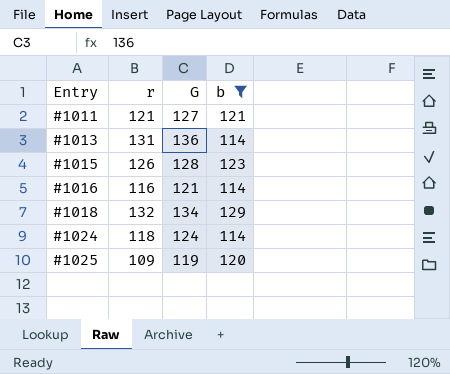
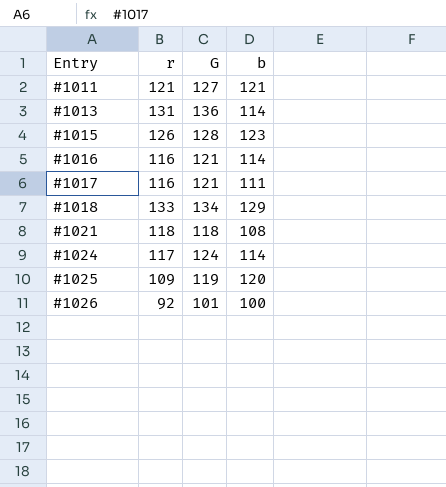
filter: b >= 114 -> none
#1018 | r: 132 -> 133
#1024 | r: 118 -> 117

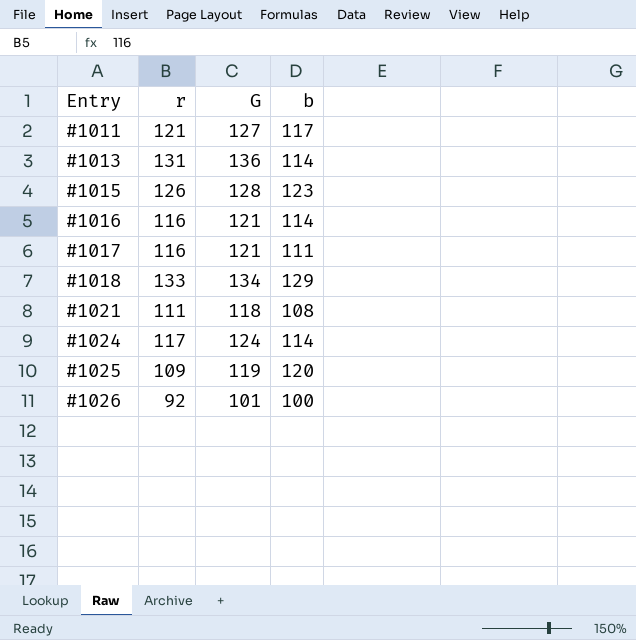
#1011 | b: 121 -> 117
#1021 | r: 118 -> 111

